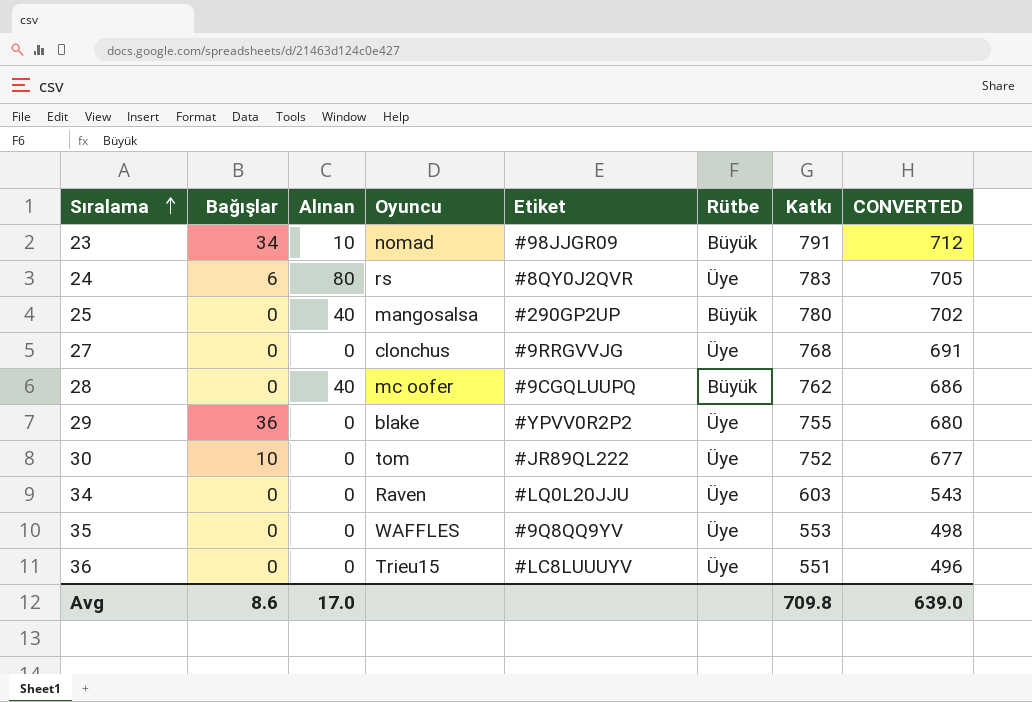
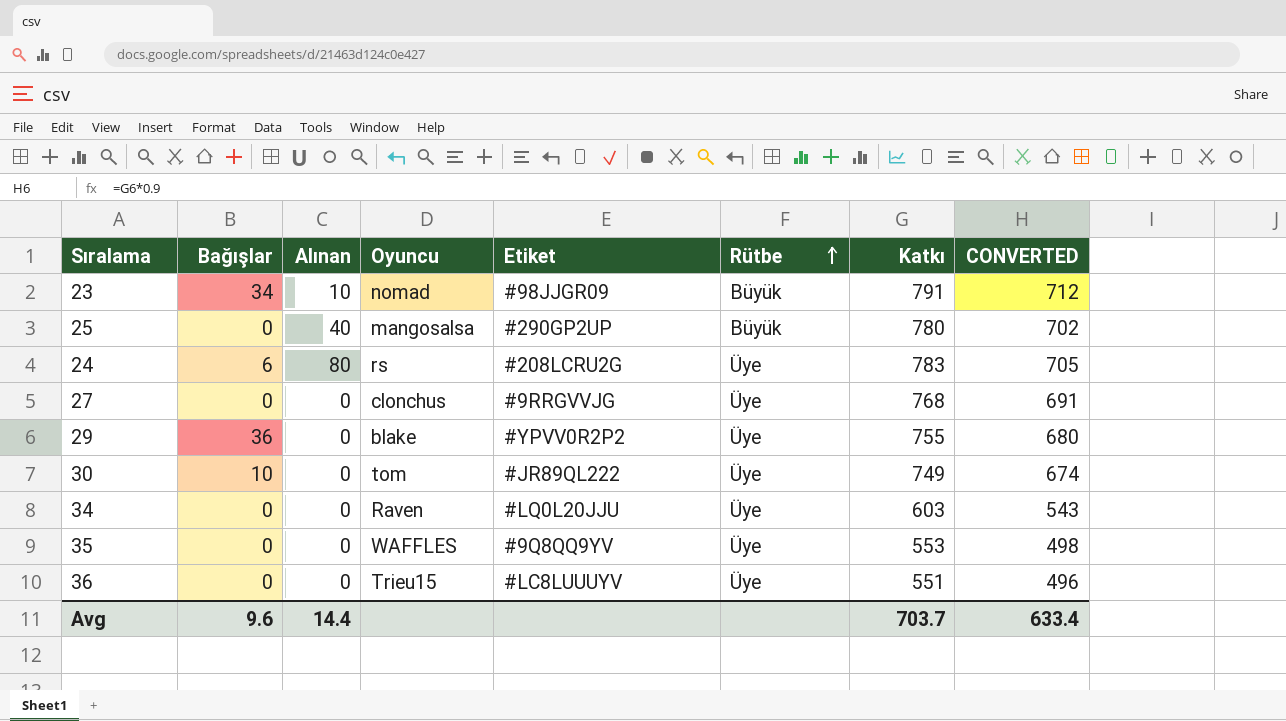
row order: Sıralama ascending -> Rütbe ascending
row 28: 0 | 40 | mc oofer | #9CGQLUUPQ | Büyük | 762 | 686 -> none
24 | Etiket: #8QY0J2QVR -> #208LCRU2G
30 | Katkı: 752 -> 749
30 | CONVERTED: 677 -> 674
Avg | Bağışlar: 8.6 -> 9.6
Avg | Alınan: 17.0 -> 14.4
Avg | Katkı: 709.8 -> 703.7
Avg | CONVERTED: 639.0 -> 633.4

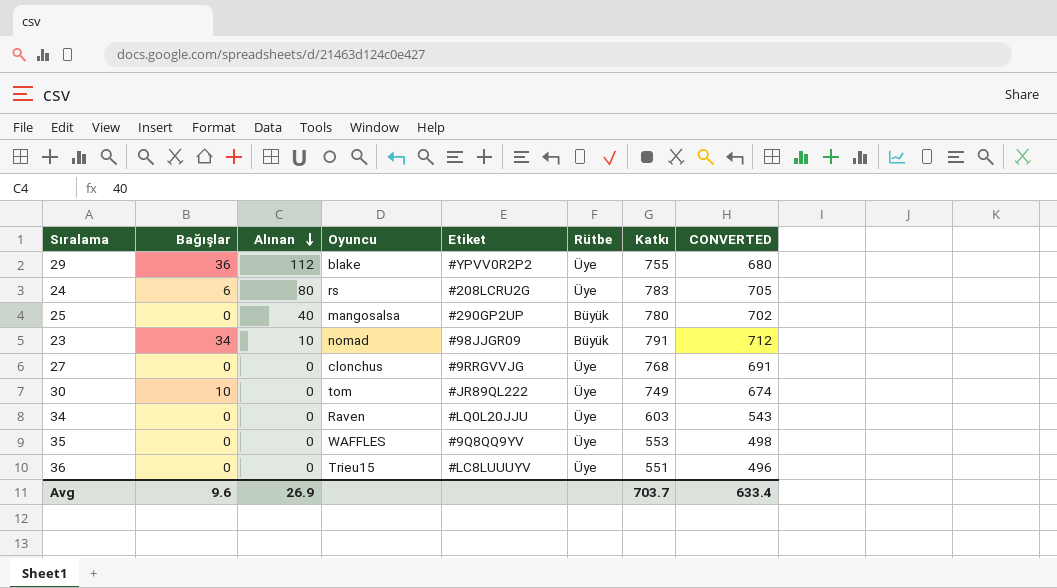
row order: Rütbe ascending -> Alınan descending
29 | Alınan: 0 -> 112
Avg | Alınan: 14.4 -> 26.9

